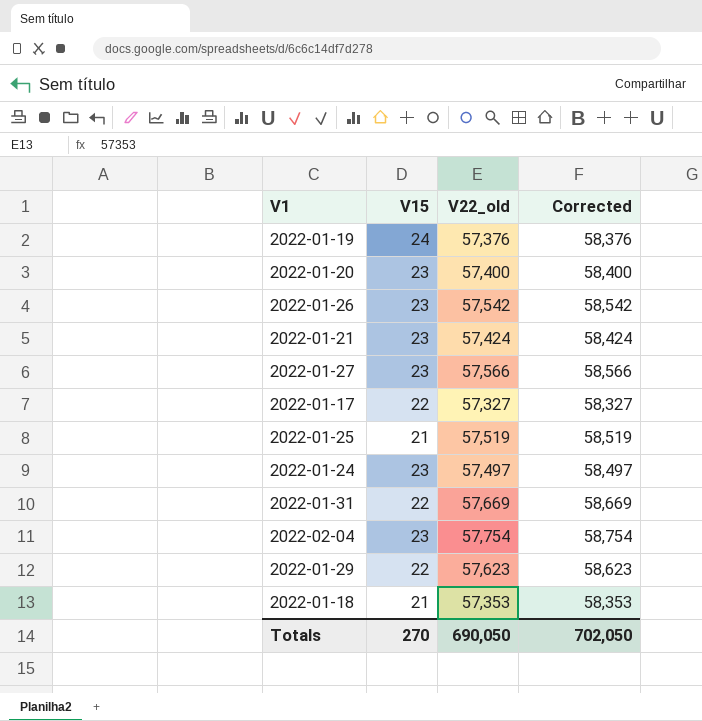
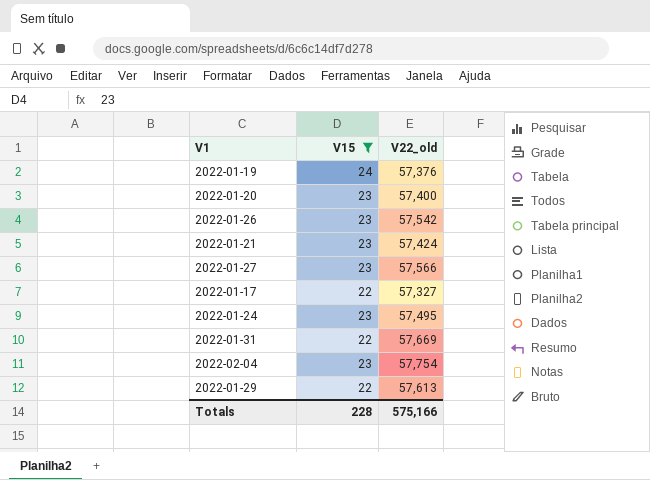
filter: none -> V15 != 21
column Corrected | formula: [V22_old] + 1000 -> none
2022-01-24 | V22_old: 57,497 -> 57,495
2022-01-29 | V22_old: 57,623 -> 57,613
Totals | V15: 270 -> 228
Totals | V22_old: 690,050 -> 575,166

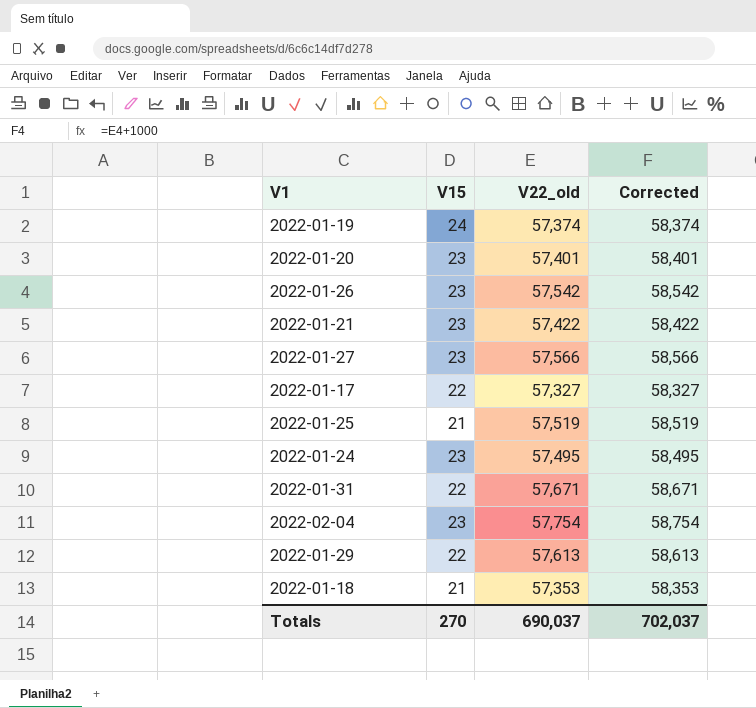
filter: V15 != 21 -> none
column Corrected | formula: none -> [V22_old] + 1000
2022-01-19 | V22_old: 57,376 -> 57,374
2022-01-20 | V22_old: 57,400 -> 57,401
2022-01-21 | V22_old: 57,424 -> 57,422
2022-01-31 | V22_old: 57,669 -> 57,671
Totals | V15: 228 -> 270
Totals | V22_old: 575,166 -> 690,037

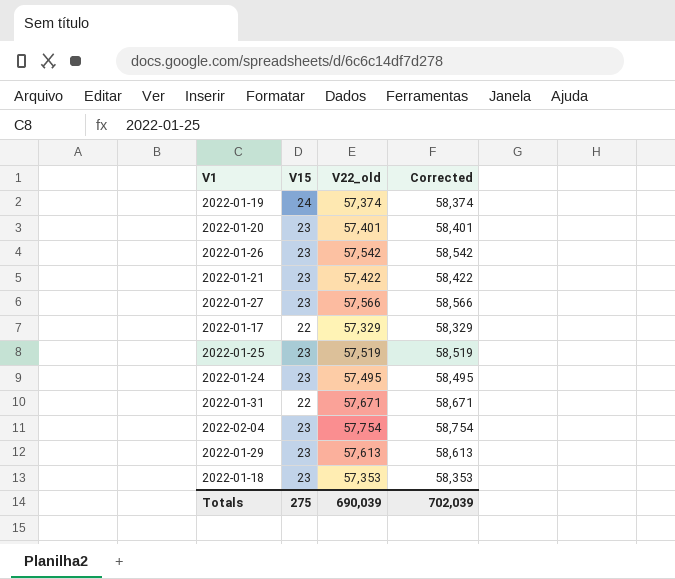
2022-01-17 | V22_old: 57,327 -> 57,329
2022-01-17 | Corrected: 58,327 -> 58,329
2022-01-25 | V15: 21 -> 23
2022-01-29 | V15: 22 -> 23
2022-01-18 | V15: 21 -> 23
Totals | V15: 270 -> 275
Totals | V22_old: 690,037 -> 690,039
Totals | Corrected: 702,037 -> 702,039

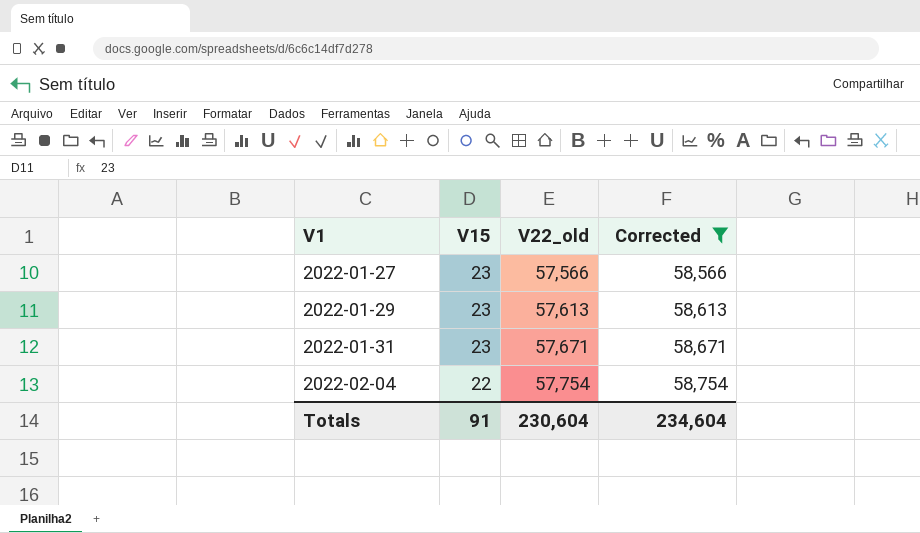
filter: none -> Corrected >= 58,566
row order: none -> V1 ascending
2022-01-31 | V15: 22 -> 23
2022-02-04 | V15: 23 -> 22
Totals | V15: 275 -> 91
Totals | V22_old: 690,039 -> 230,604
Totals | Corrected: 702,039 -> 234,604

